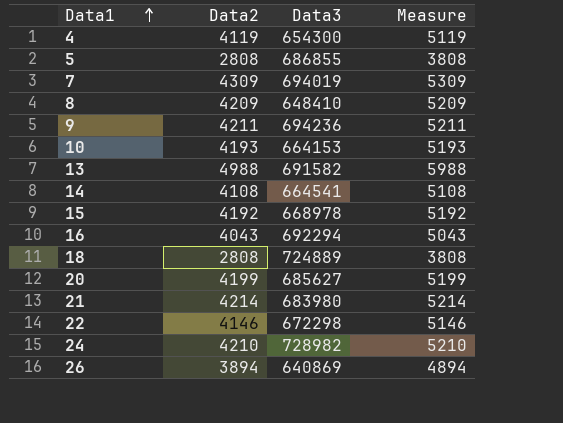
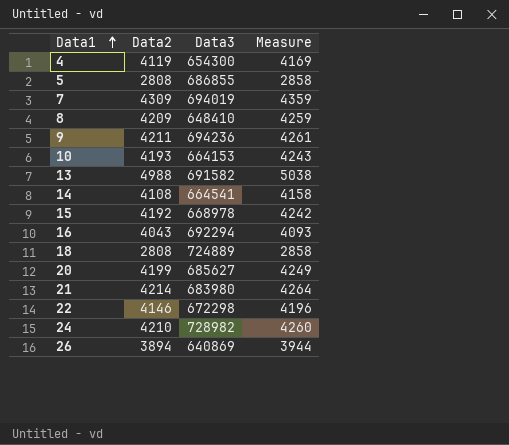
column Measure | formula: [Data2] + 1000 -> [Data2] + 50

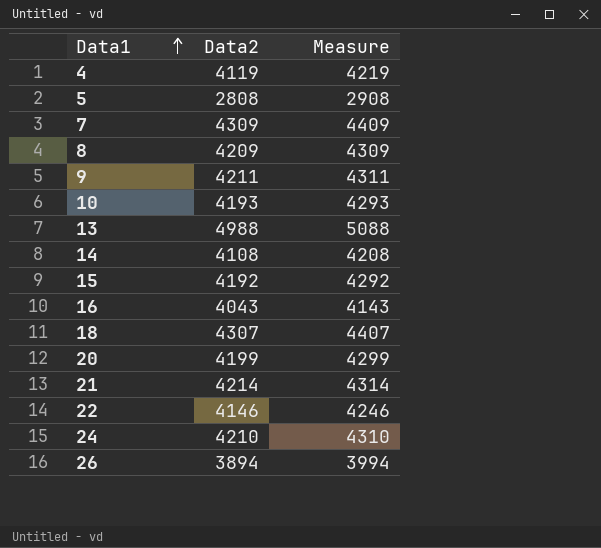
column Data3 | position: 3 -> none
column Measure | formula: [Data2] + 50 -> [Data2] + 100
18 | Data2: 2808 -> 4307

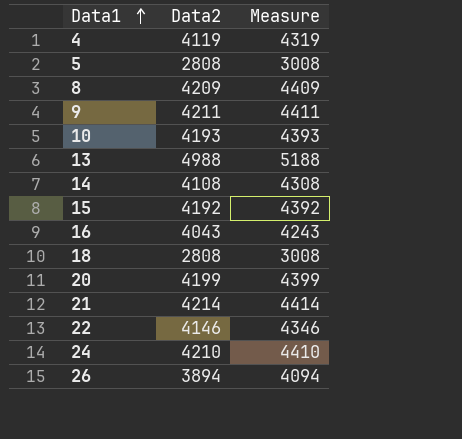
column Measure | formula: [Data2] + 100 -> [Data2] + 200
row 7: 4309 | 4409 -> none
18 | Data2: 4307 -> 2808

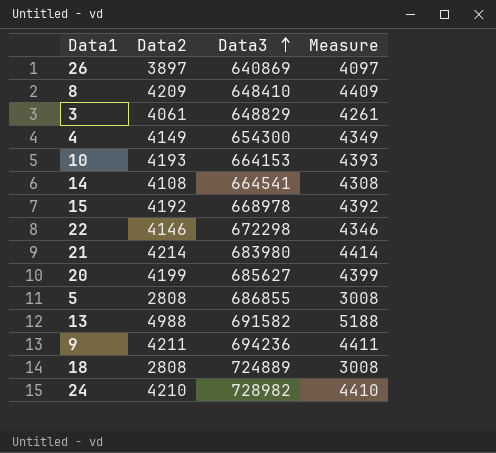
row order: Data1 ascending -> Data3 ascending
column Data3 | position: none -> 3
row 16: 4043 | 4243 -> none
26 | Data2: 3894 -> 3897
26 | Measure: 4094 -> 4097
row 3: none -> 4061 | 648829 | 4261
4 | Data2: 4119 -> 4149
4 | Measure: 4319 -> 4349

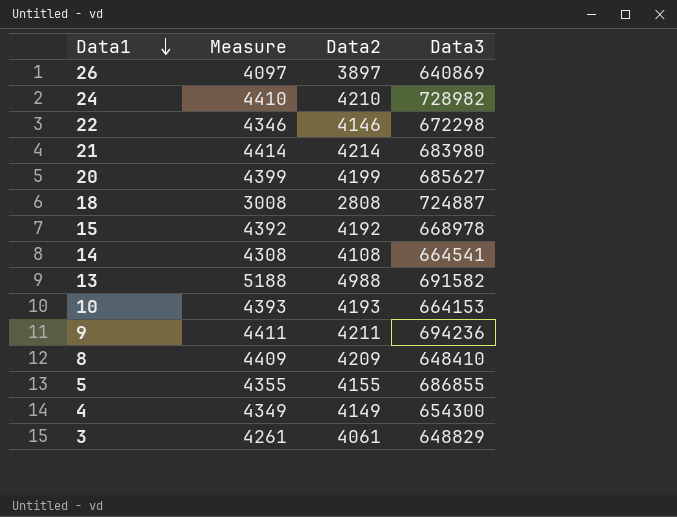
row order: Data3 ascending -> Data1 descending
column Measure | position: 4 -> 2
18 | Data3: 724889 -> 724887
5 | Measure: 3008 -> 4355
5 | Data2: 2808 -> 4155

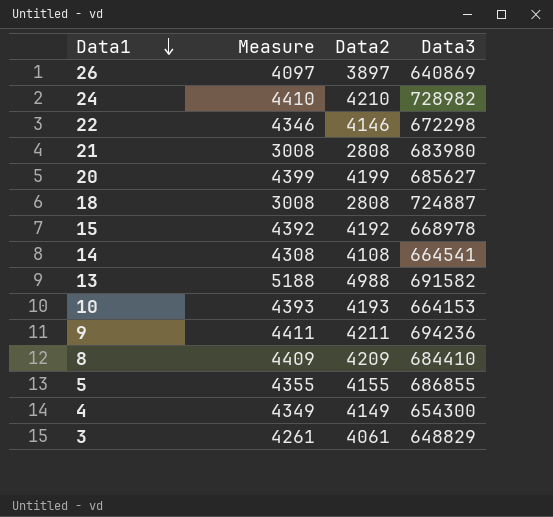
21 | Measure: 4414 -> 3008
21 | Data2: 4214 -> 2808
8 | Data3: 648410 -> 684410

